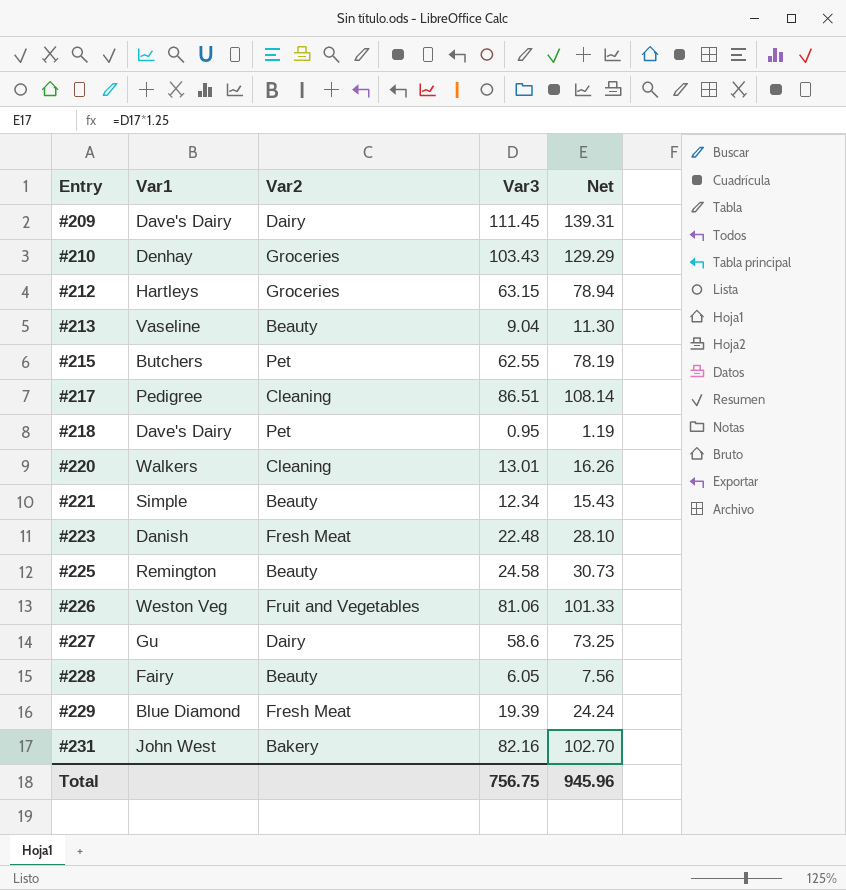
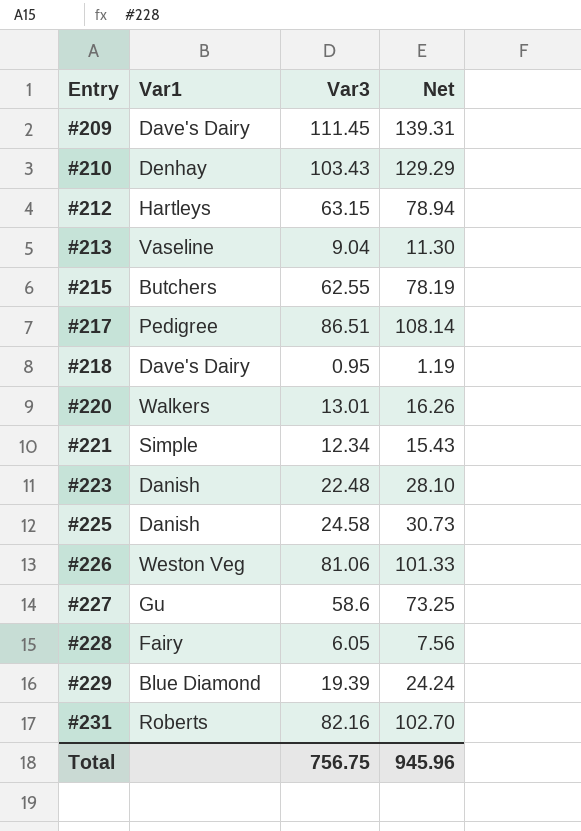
column Var2 | position: 3 -> none
#225 | Var1: Remington -> Danish
#231 | Var1: John West -> Roberts

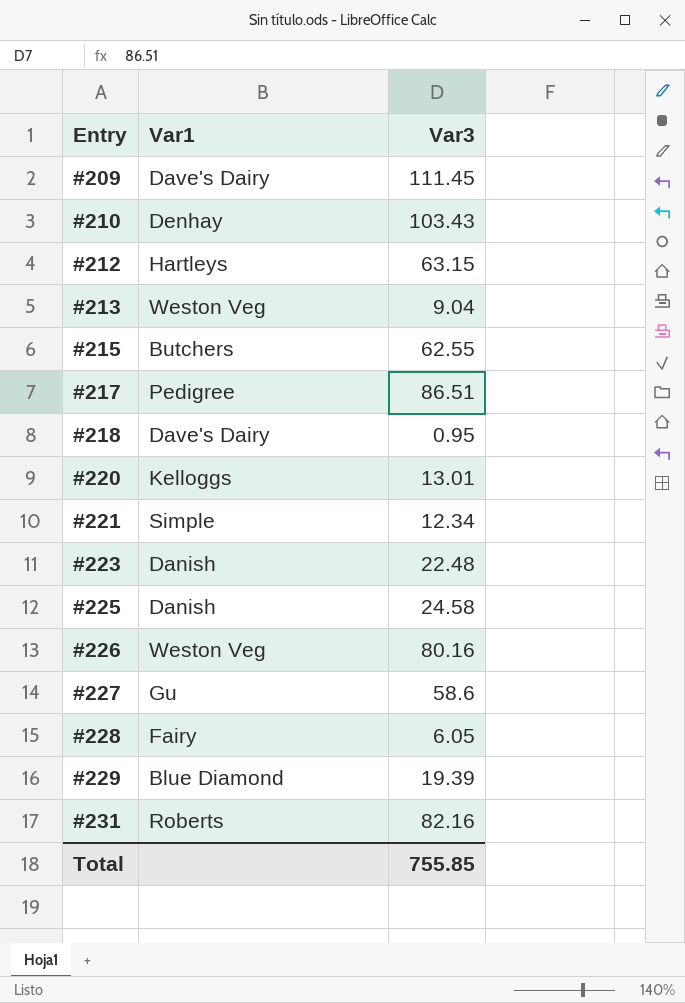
column Net | formula: [Var3] * 1.25 -> none
#213 | Var1: Vaseline -> Weston Veg
#220 | Var1: Walkers -> Kelloggs
#226 | Var3: 81.06 -> 80.16
Total | Var3: 756.75 -> 755.85

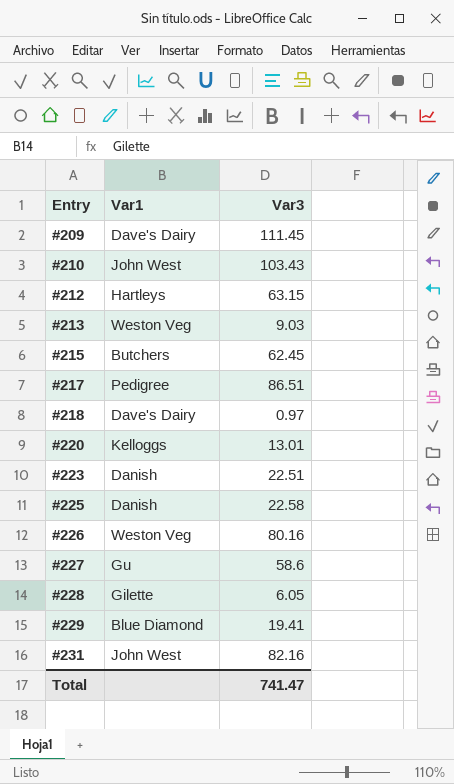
row #221: Simple | 12.34 -> none
#210 | Var1: Denhay -> John West
#213 | Var3: 9.04 -> 9.03
#215 | Var3: 62.55 -> 62.45
#218 | Var3: 0.95 -> 0.97
#223 | Var3: 22.48 -> 22.51
#225 | Var3: 24.58 -> 22.58
#228 | Var1: Fairy -> Gilette
#229 | Var3: 19.39 -> 19.41
#231 | Var1: Roberts -> John West
Total | Var3: 755.85 -> 741.47

